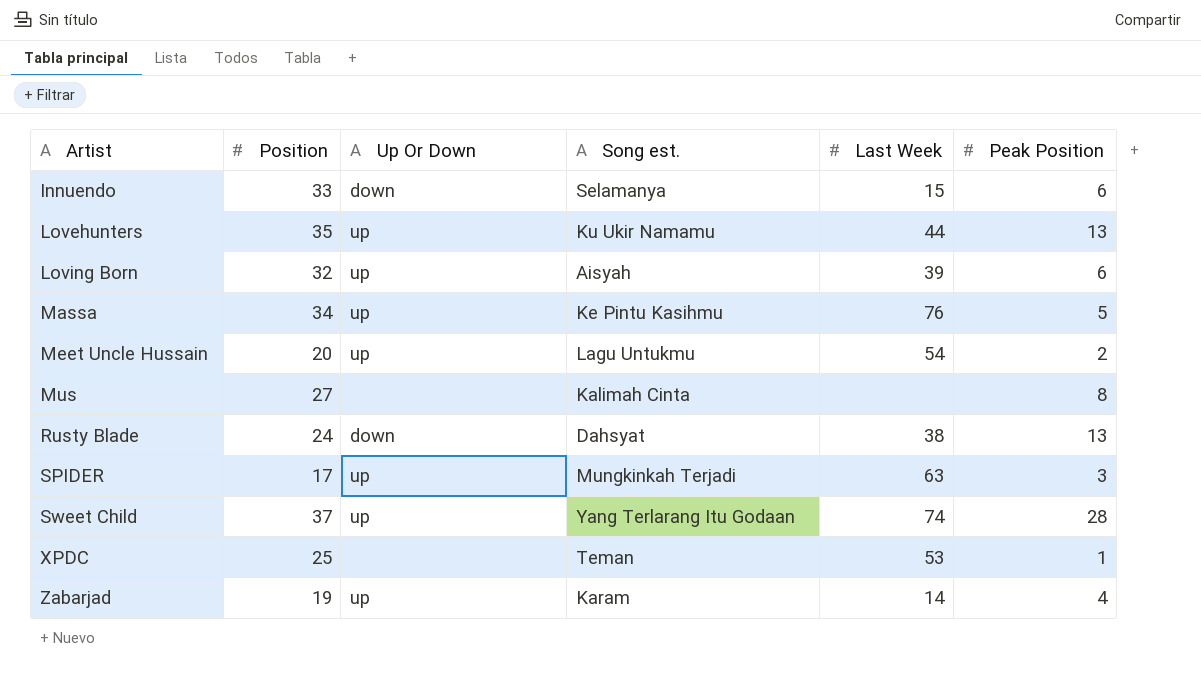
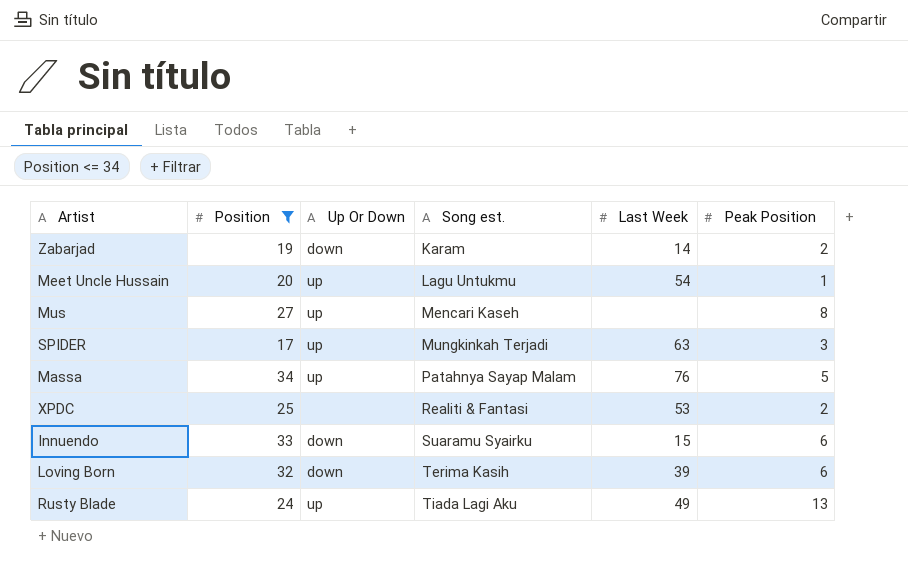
filter: none -> Position <= 34
row order: Artist ascending -> Song est. ascending
Zabarjad | Up Or Down: up -> down
Zabarjad | Peak Position: 4 -> 2
Meet Uncle Hussain | Peak Position: 2 -> 1
Mus | Up Or Down: none -> up
Mus | Song est.: Kalimah Cinta -> Mencari Kaseh
Massa | Song est.: Ke Pintu Kasihmu -> Patahnya Sayap Malam
XPDC | Song est.: Teman -> Realiti & Fantasi
XPDC | Peak Position: 1 -> 2
Innuendo | Song est.: Selamanya -> Suaramu Syairku
Loving Born | Up Or Down: up -> down
Loving Born | Song est.: Aisyah -> Terima Kasih
Rusty Blade | Up Or Down: down -> up
Rusty Blade | Song est.: Dahsyat -> Tiada Lagi Aku
Rusty Blade | Last Week: 38 -> 49

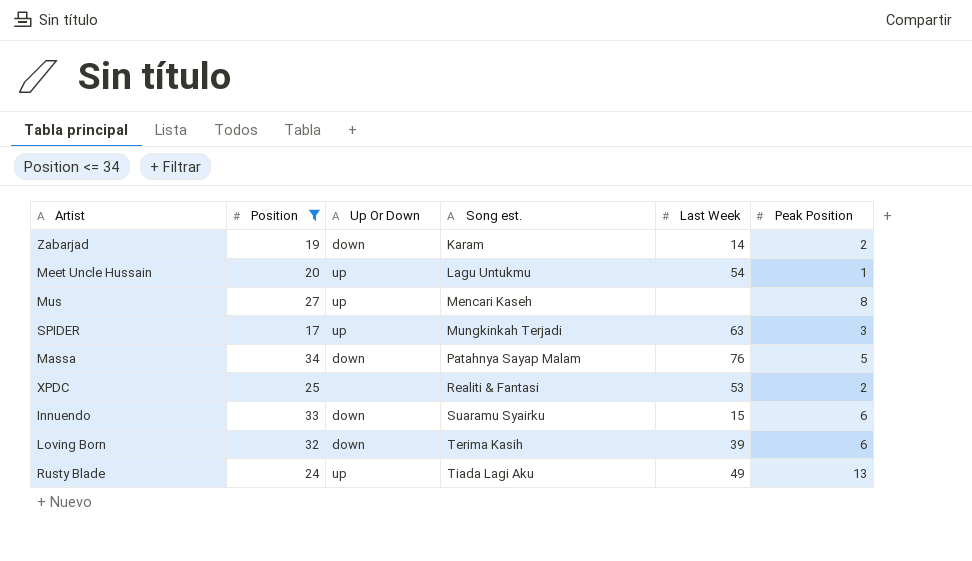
Massa | Up Or Down: up -> down

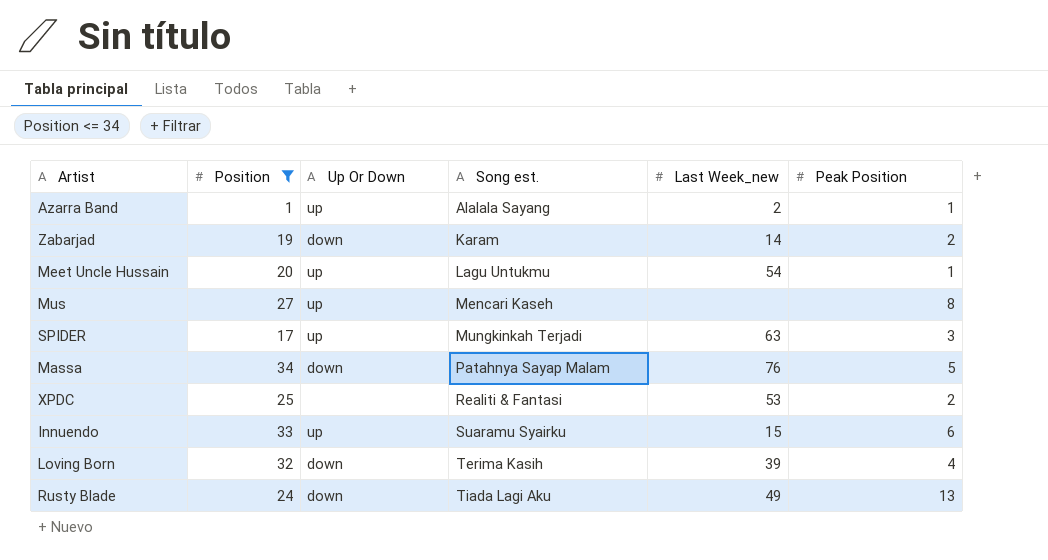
column name: Last Week -> Last Week_new
row Azarra Band: none -> 1 | up | Alalala Sayang | 2 | 1
Innuendo | Up Or Down: down -> up
Loving Born | Peak Position: 6 -> 4
Rusty Blade | Up Or Down: up -> down

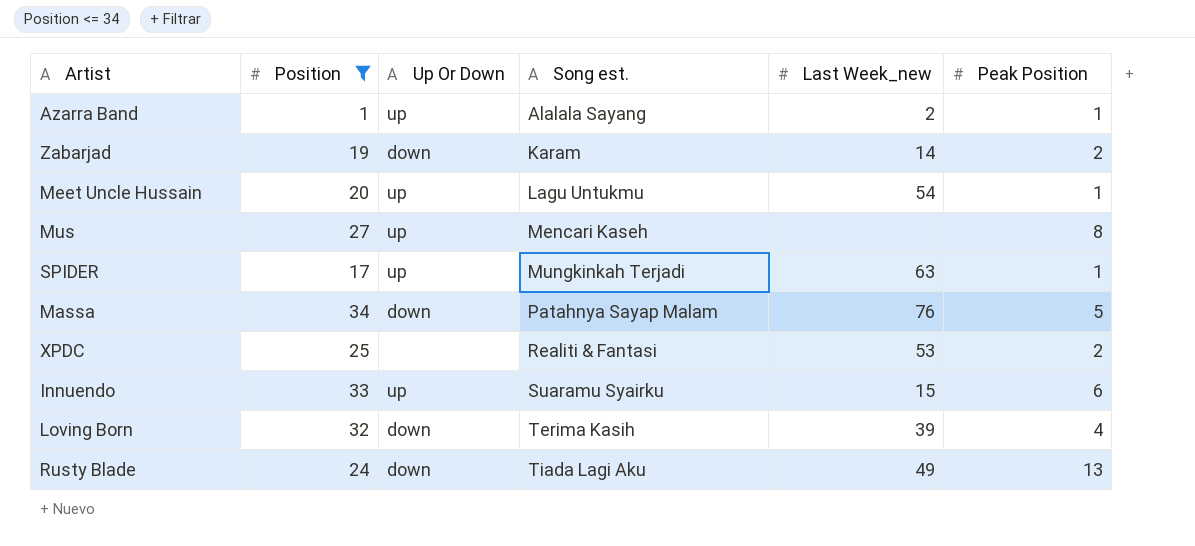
SPIDER | Peak Position: 3 -> 1

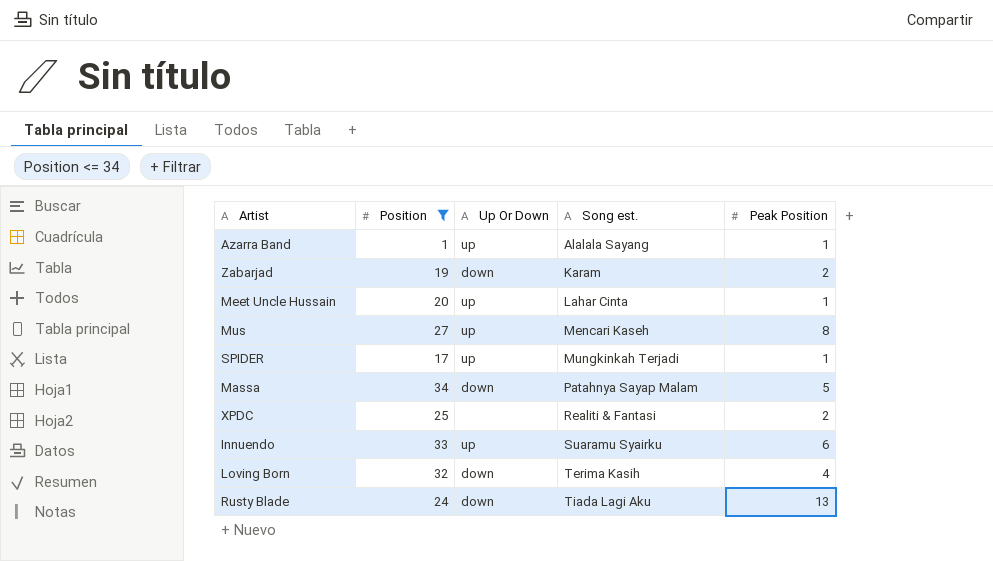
column Last Week_new | position: 5 -> none
Meet Uncle Hussain | Song est.: Lagu Untukmu -> Lahar Cinta

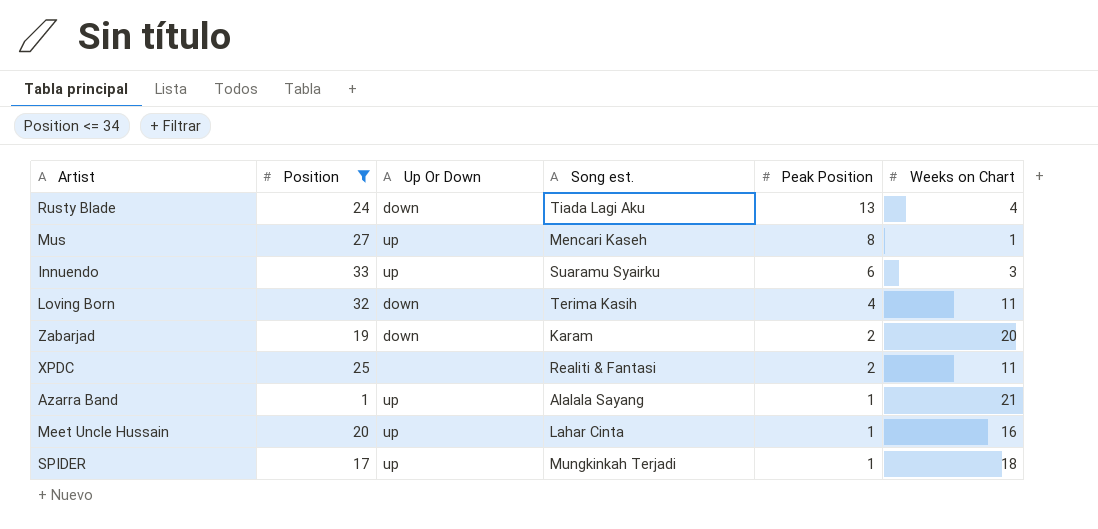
row order: Song est. ascending -> Peak Position descending
column Weeks on Chart | position: none -> 6
row Massa: 34 | down | Patahnya Sayap Malam | 5 -> none

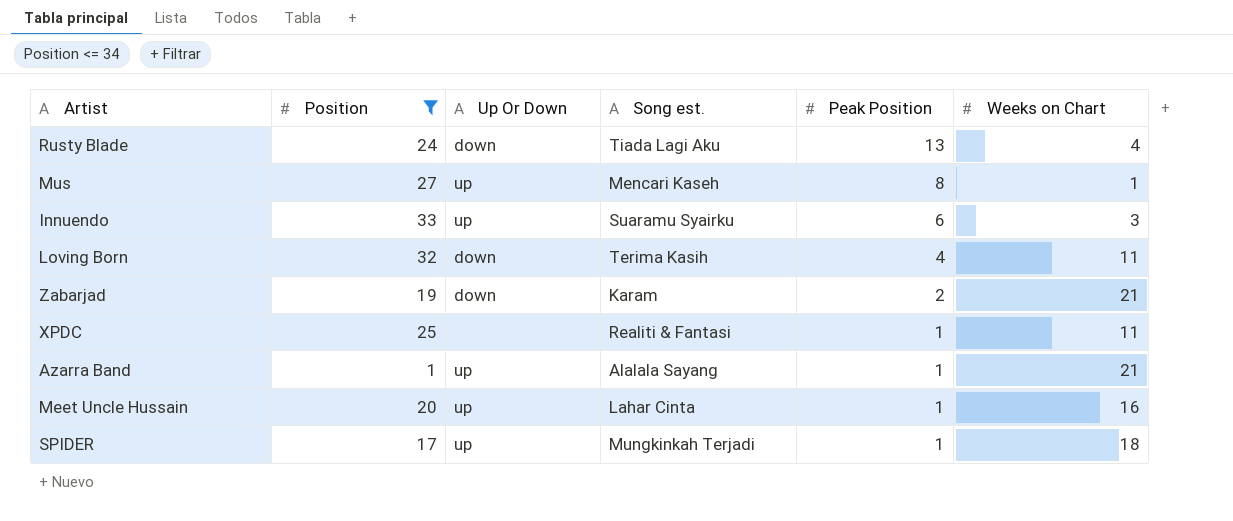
Zabarjad | Weeks on Chart: 20 -> 21
XPDC | Peak Position: 2 -> 1

